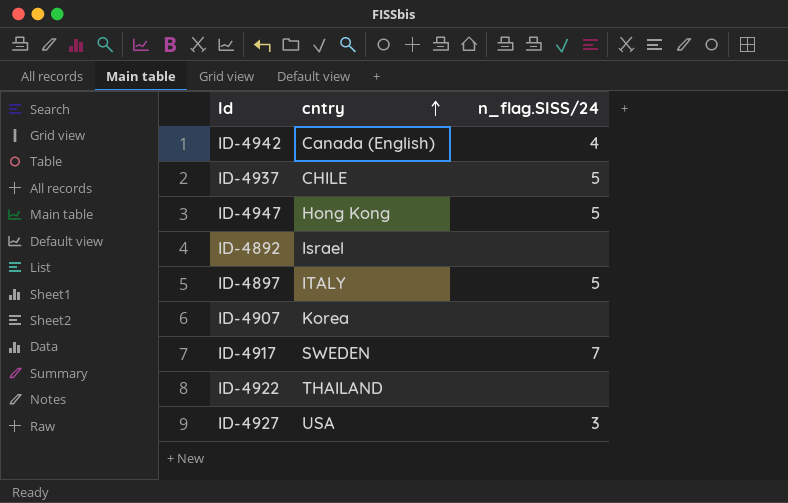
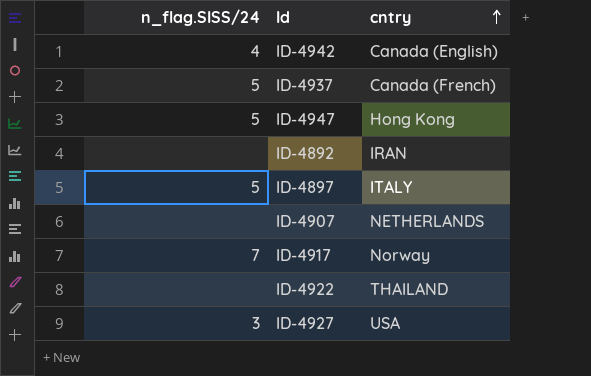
column n_flag.SISS/24 | position: 3 -> 1
ID-4937 | cntry: CHILE -> Canada (French)
ID-4892 | cntry: Israel -> IRAN
ID-4907 | cntry: Korea -> NETHERLANDS
ID-4917 | cntry: SWEDEN -> Norway

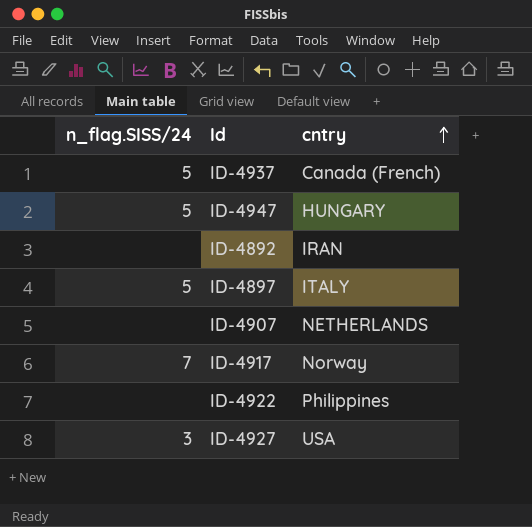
row ID-4942: 4 | Canada (English) -> none
ID-4947 | cntry: Hong Kong -> HUNGARY
ID-4922 | cntry: THAILAND -> Philippines

